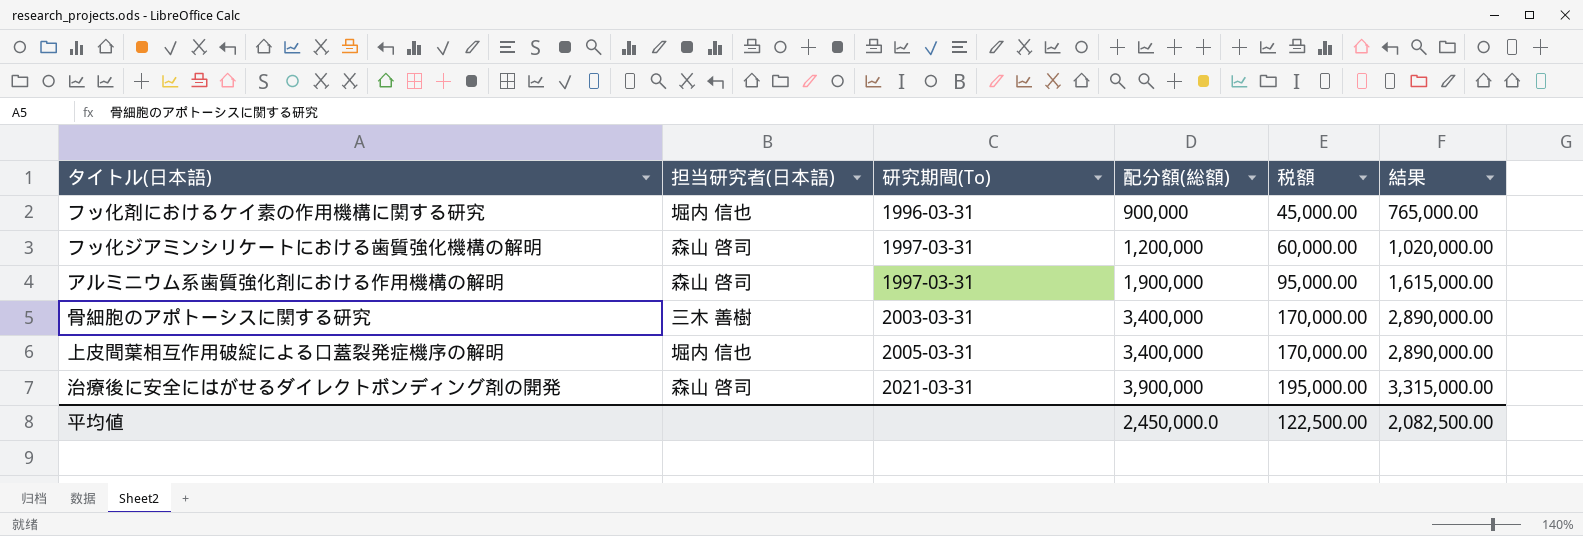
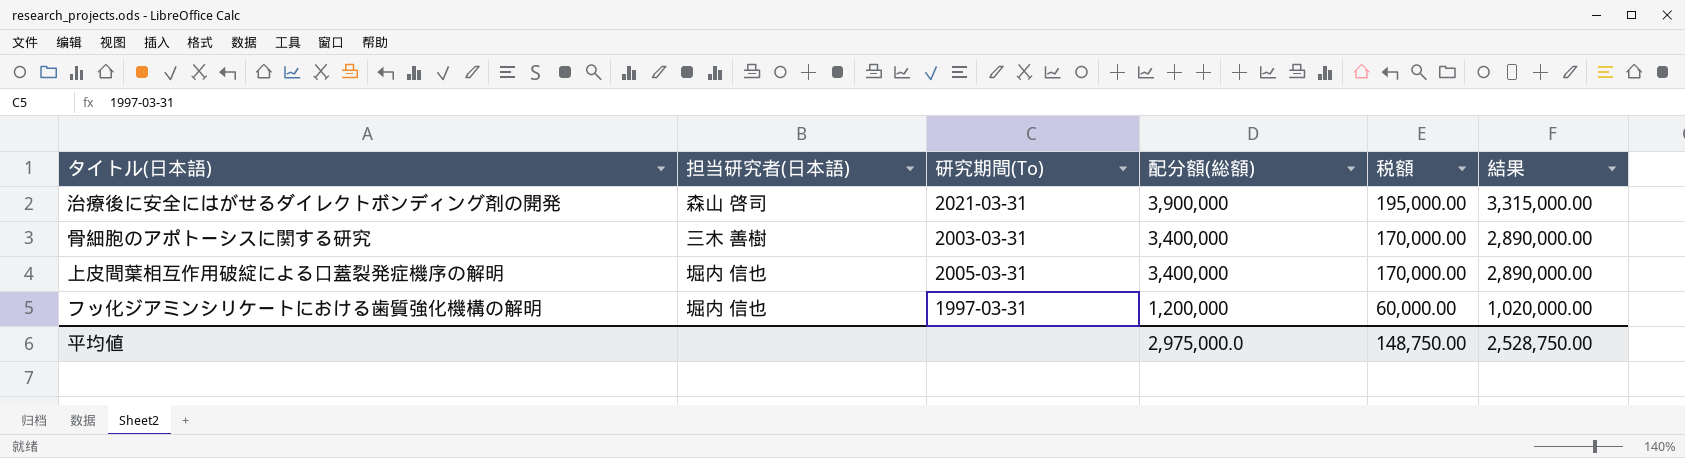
row order: 研究期間(To) ascending -> 配分額(総額) descending
row フッ化剤におけるケイ素の作用機構に関する研究: 堀内 信也 | 1996-03-31 | 900,000 | 45,000.00 | 765,000.00 -> none
row アルミニウム系歯質強化剤における作用機構の解明: 森山 啓司 | 1997-03-31 | 1,900,000 | 95,000.00 | 1,615,000.00 -> none
フッ化ジアミンシリケートにおける歯質強化機構の解明 | 担当研究者(日本語): 森山 啓司 -> 堀内 信也
平均値 | 配分額(総額): 2,450,000.0 -> 2,975,000.0
平均値 | 税額: 122,500.00 -> 148,750.00
平均値 | 結果: 2,082,500.00 -> 2,528,750.00

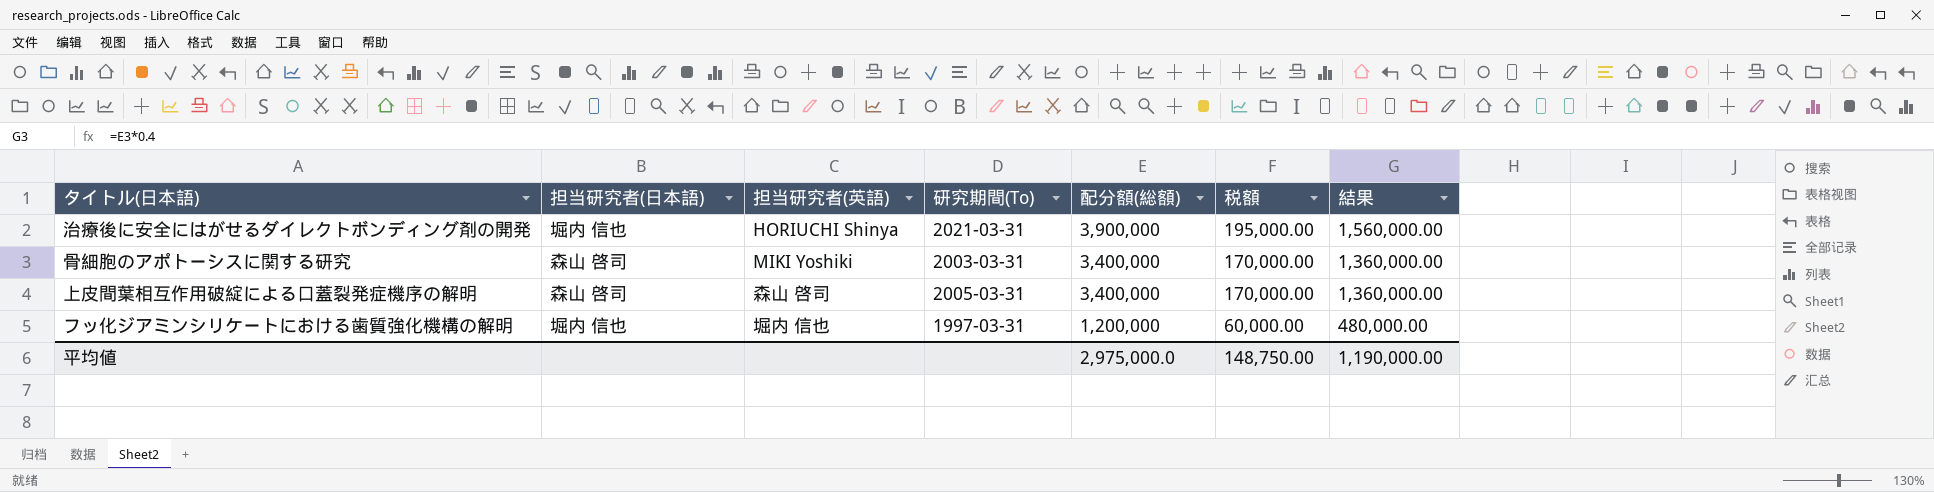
column 担当研究者(英語) | position: none -> 3
column 結果 | formula: [配分額(総額)] * 0.85 -> [配分額(総額)] * 0.4
治療後に安全にはがせるダイレクトボンディング剤の開発 | 担当研究者(日本語): 森山 啓司 -> 堀内 信也
骨細胞のアポトーシスに関する研究 | 担当研究者(日本語): 三木 善樹 -> 森山 啓司
上皮間葉相互作用破綻による口蓋裂発症機序の解明 | 担当研究者(日本語): 堀内 信也 -> 森山 啓司
平均値 | 結果: 2,528,750.00 -> 1,190,000.00

